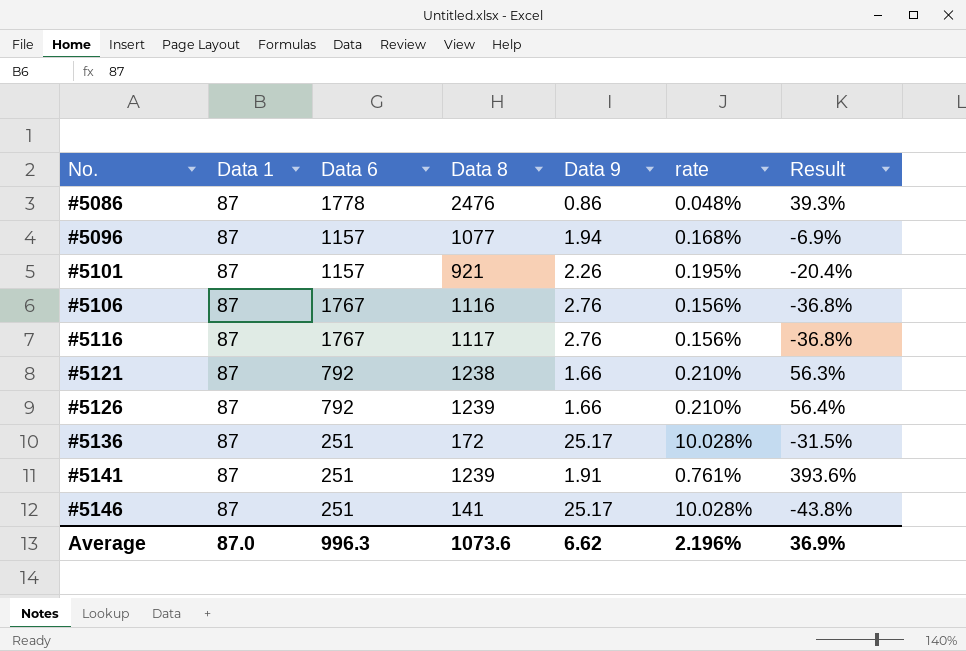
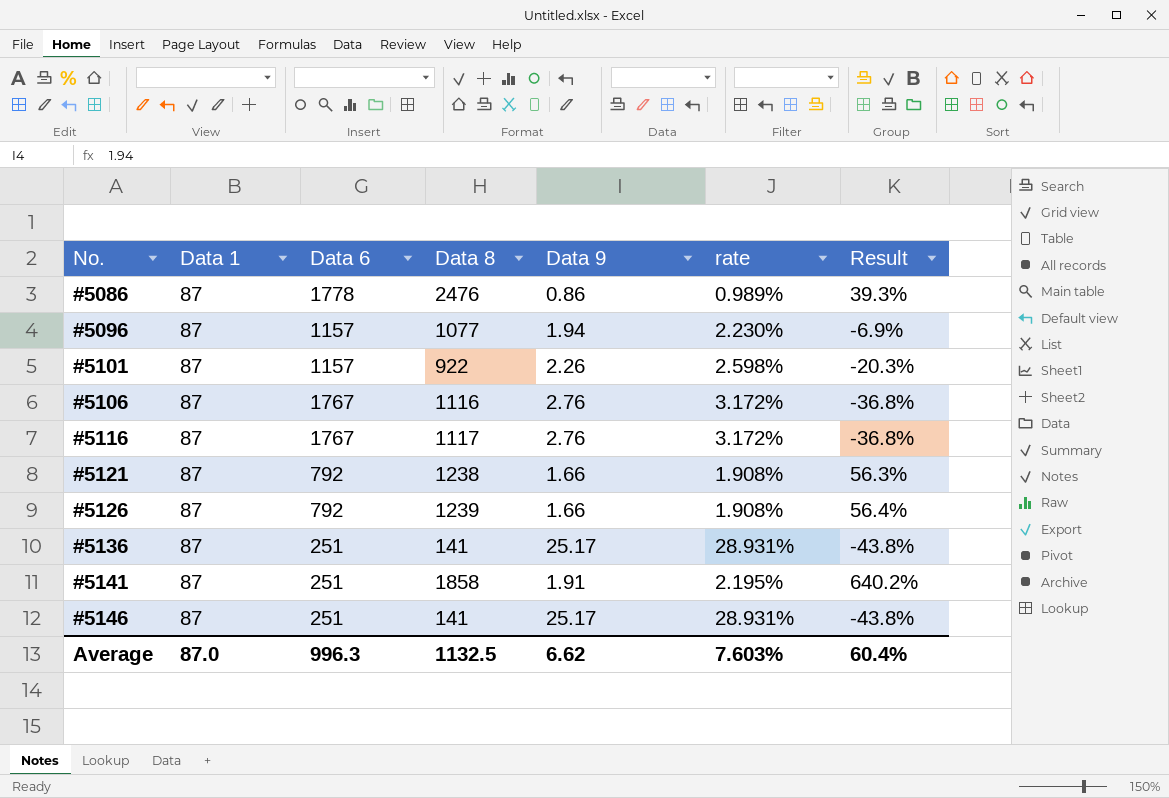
column rate | formula: [Data 9] / [Data 6] -> [Data 9] / [Data 1]
#5101 | Data 8: 921 -> 922
#5101 | Result: -20.4% -> -20.3%
#5136 | Data 8: 172 -> 141
#5136 | Result: -31.5% -> -43.8%
#5141 | Data 8: 1239 -> 1858
#5141 | Result: 393.6% -> 640.2%
Average | Data 8: 1073.6 -> 1132.5
Average | rate: 2.196% -> 7.603%
Average | Result: 36.9% -> 60.4%

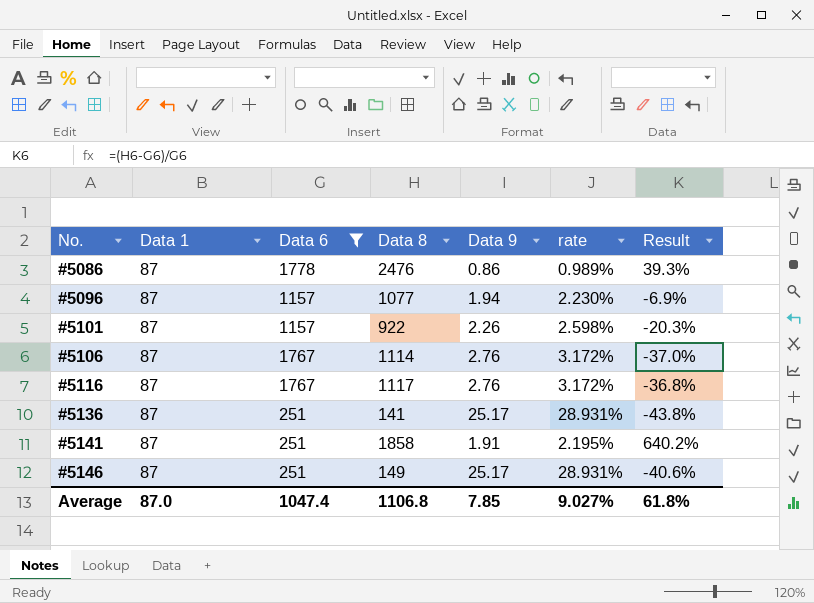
filter: none -> Data 6 != 792
#5106 | Data 8: 1116 -> 1114
#5106 | Result: -36.8% -> -37.0%
#5146 | Data 8: 141 -> 149
#5146 | Result: -43.8% -> -40.6%
Average | Data 6: 996.3 -> 1047.4
Average | Data 8: 1132.5 -> 1106.8
Average | Data 9: 6.62 -> 7.85
Average | rate: 7.603% -> 9.027%
Average | Result: 60.4% -> 61.8%

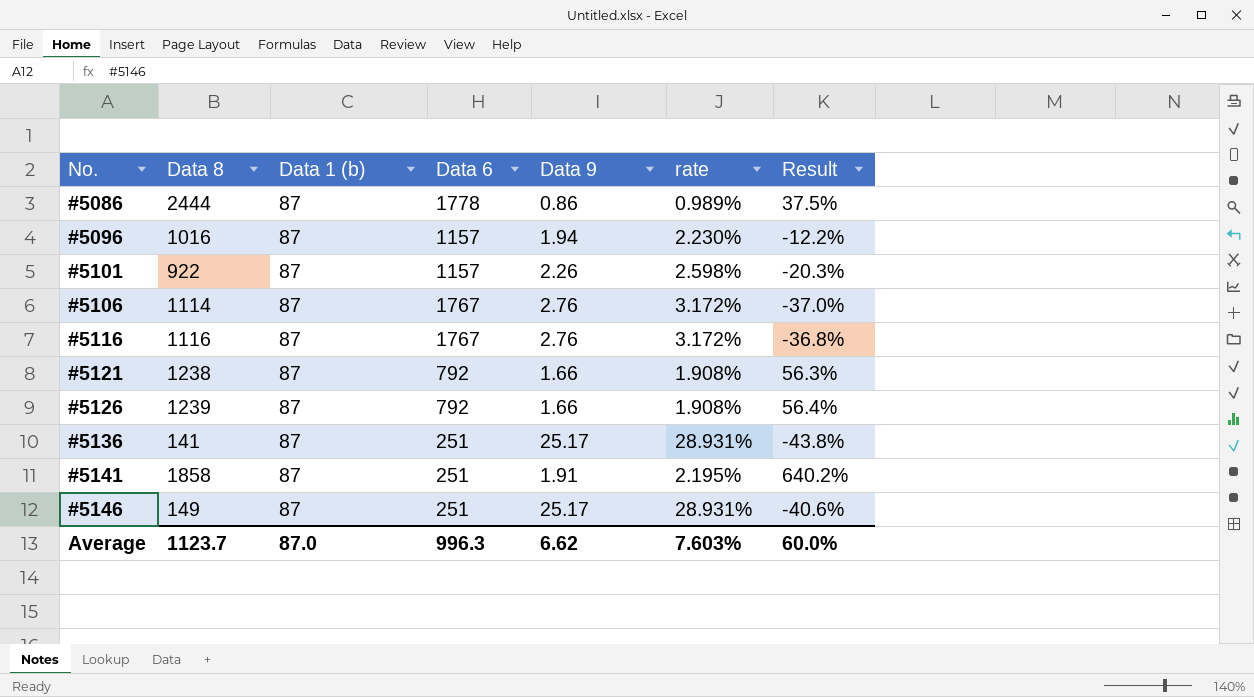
filter: Data 6 != 792 -> none
column Data 8 | position: 4 -> 2
column name: Data 1 -> Data 1 (b)
#5086 | Data 8: 2476 -> 2444
#5086 | Result: 39.3% -> 37.5%
#5096 | Data 8: 1077 -> 1016
#5096 | Result: -6.9% -> -12.2%
#5116 | Data 8: 1117 -> 1116
Average | Data 8: 1106.8 -> 1123.7
Average | Data 6: 1047.4 -> 996.3
Average | Data 9: 7.85 -> 6.62
Average | rate: 9.027% -> 7.603%
Average | Result: 61.8% -> 60.0%

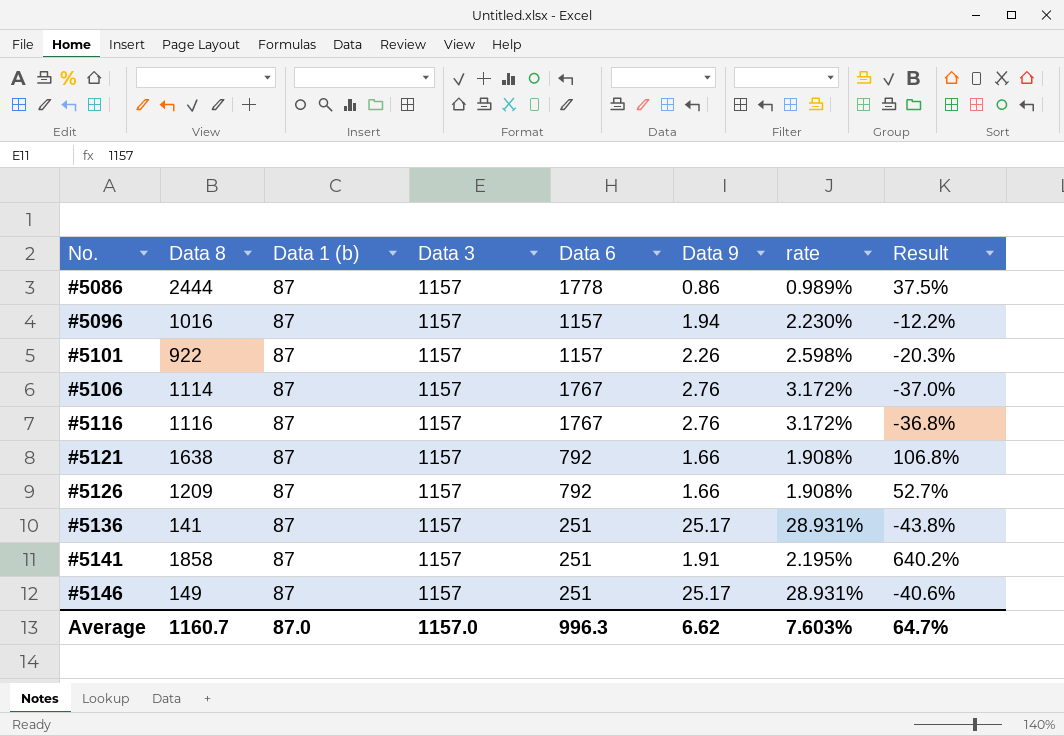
column Data 3 | position: none -> 4
#5121 | Data 8: 1238 -> 1638
#5121 | Result: 56.3% -> 106.8%
#5126 | Data 8: 1239 -> 1209
#5126 | Result: 56.4% -> 52.7%
Average | Data 8: 1123.7 -> 1160.7
Average | Result: 60.0% -> 64.7%

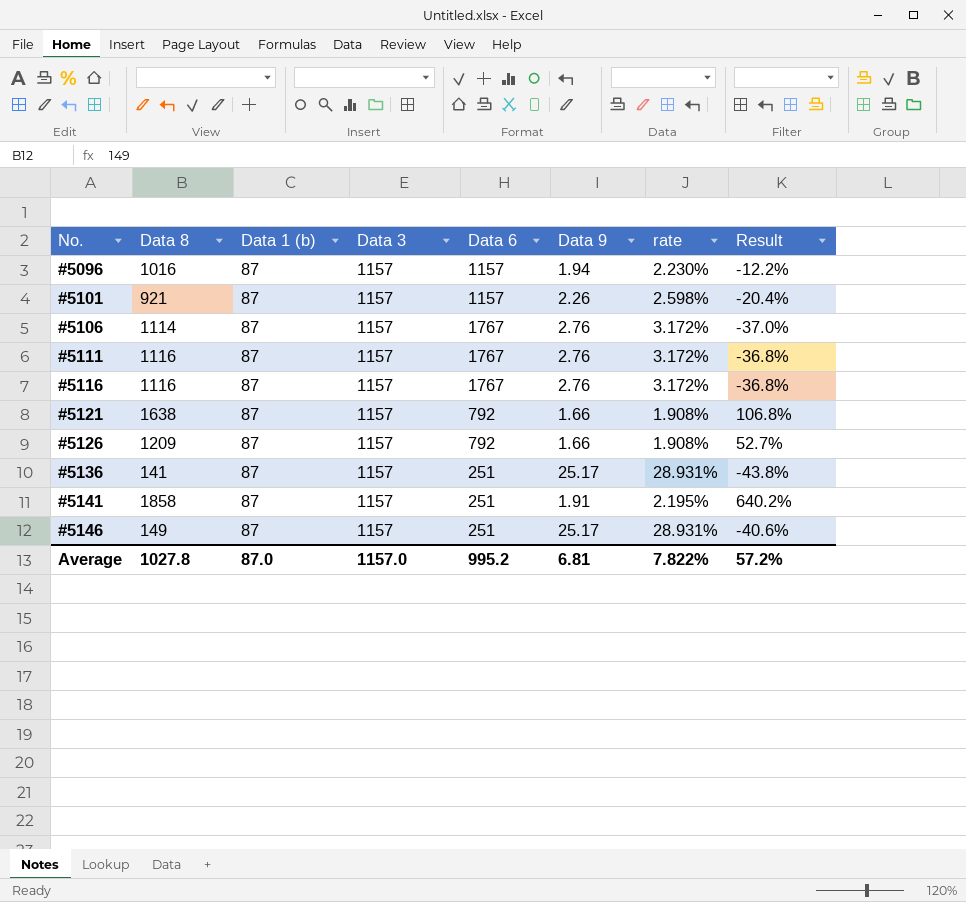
row #5086: 2444 | 87 | 1157 | 1778 | 0.86 | 0.989% | 37.5% -> none
#5101 | Data 8: 922 -> 921
#5101 | Result: -20.3% -> -20.4%
row #5111: none -> 1116 | 87 | 1157 | 1767 | 2.76 | 3.172% | -36.8%
Average | Data 8: 1160.7 -> 1027.8
Average | Data 6: 996.3 -> 995.2
Average | Data 9: 6.62 -> 6.81
Average | rate: 7.603% -> 7.822%
Average | Result: 64.7% -> 57.2%

